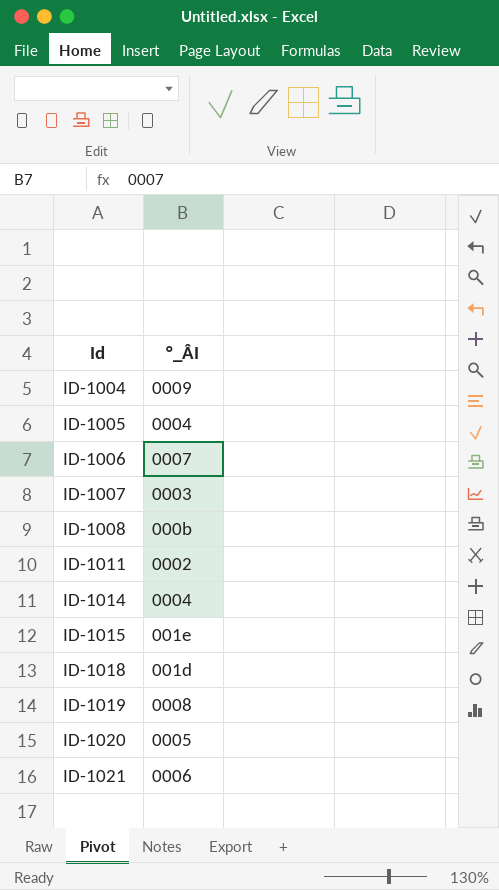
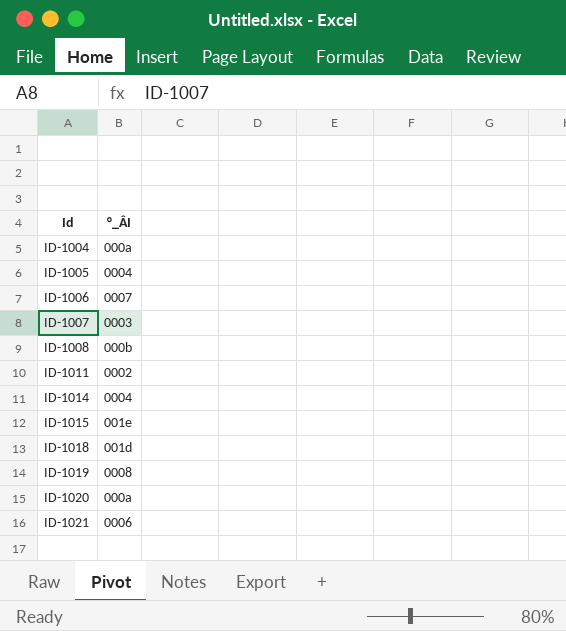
ID-1004 | °_ÂI: 0009 -> 000a
ID-1020 | °_ÂI: 0005 -> 000a

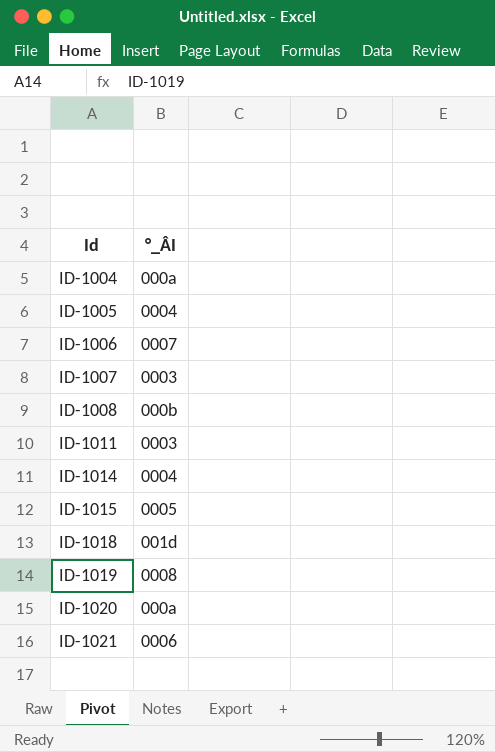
ID-1011 | °_ÂI: 0002 -> 0003
ID-1015 | °_ÂI: 001e -> 0005

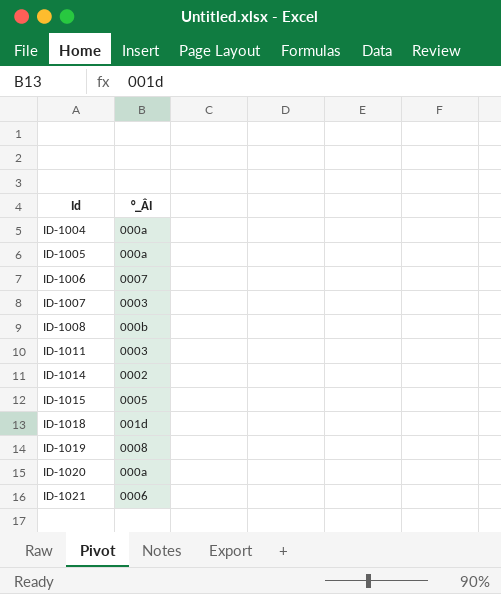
ID-1005 | °_ÂI: 0004 -> 000a
ID-1014 | °_ÂI: 0004 -> 0002

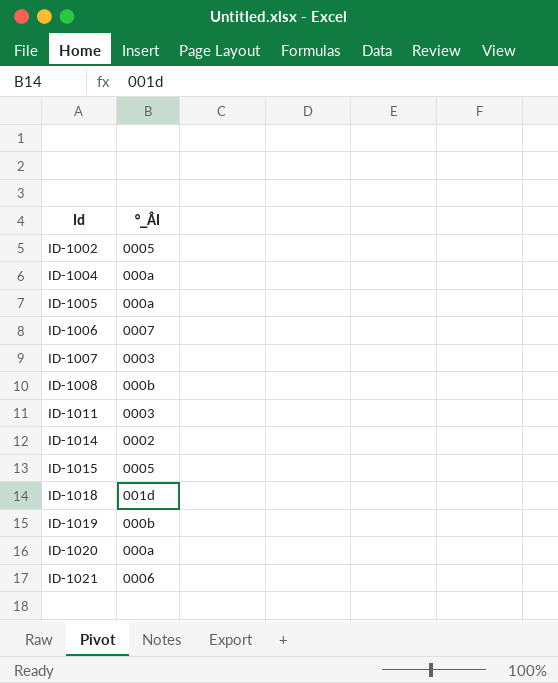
row ID-1002: none -> 0005
ID-1019 | °_ÂI: 0008 -> 000b

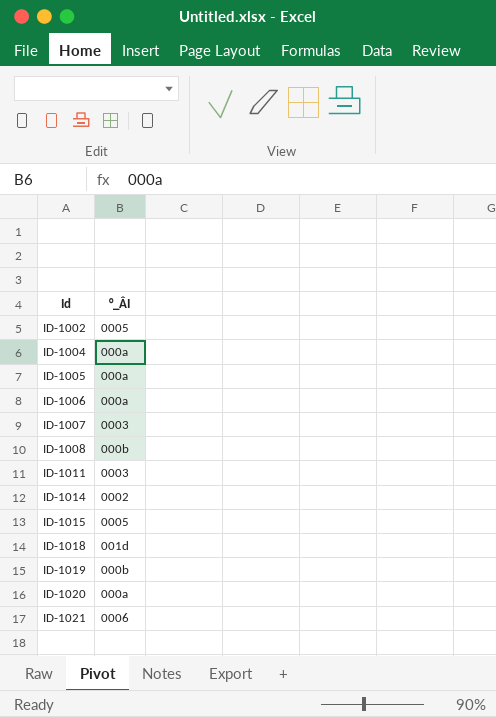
ID-1006 | °_ÂI: 0007 -> 000a

